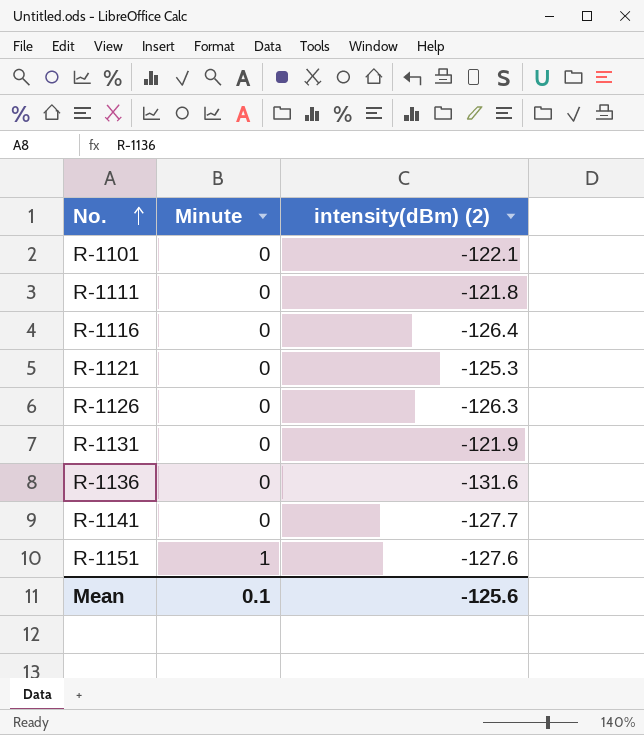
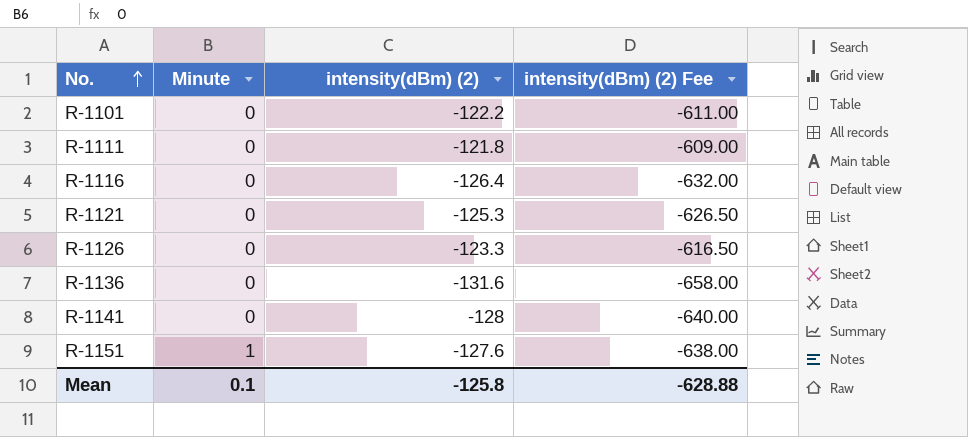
column intensity(dBm) (2) Fee | formula: none -> [intensity(dBm) (2)] * 5
row R-1131: 0 | -121.9 -> none
R-1101 | intensity(dBm) (2): -122.1 -> -122.2
R-1126 | intensity(dBm) (2): -126.3 -> -123.3
R-1141 | intensity(dBm) (2): -127.7 -> -128
Mean | intensity(dBm) (2): -125.6 -> -125.8

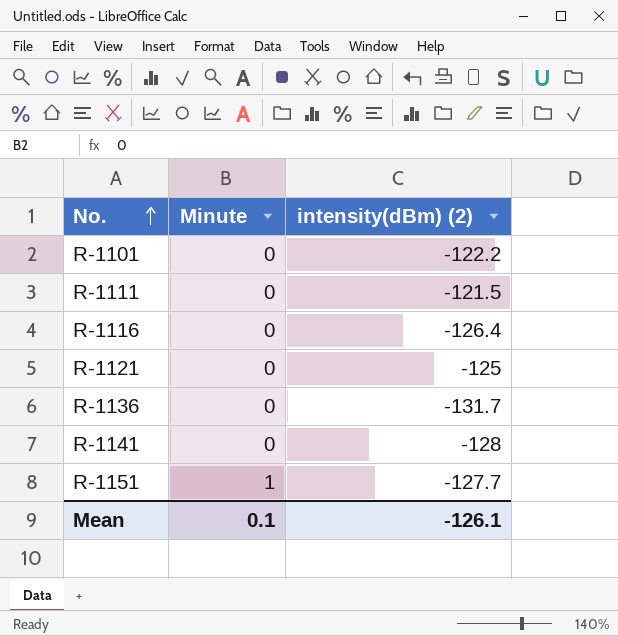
column intensity(dBm) (2) Fee | formula: [intensity(dBm) (2)] * 5 -> none
row R-1126: 0 | -123.3 | -616.50 -> none
R-1111 | intensity(dBm) (2): -121.8 -> -121.5
R-1121 | intensity(dBm) (2): -125.3 -> -125
R-1136 | intensity(dBm) (2): -131.6 -> -131.7
R-1151 | intensity(dBm) (2): -127.6 -> -127.7
Mean | intensity(dBm) (2): -125.8 -> -126.1

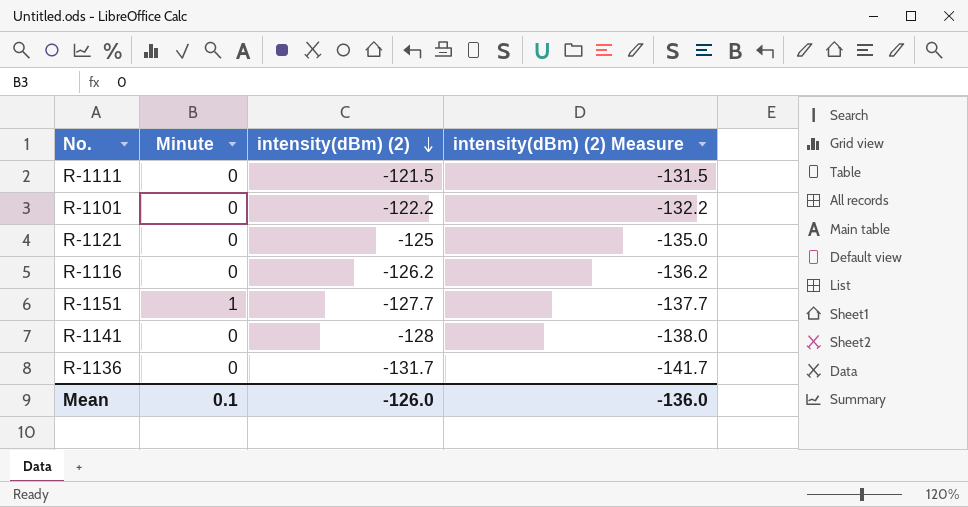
row order: No. ascending -> intensity(dBm) (2) descending
column intensity(dBm) (2) Measure | formula: none -> [intensity(dBm) (2)] - 10
R-1116 | intensity(dBm) (2): -126.4 -> -126.2
Mean | intensity(dBm) (2): -126.1 -> -126.0

